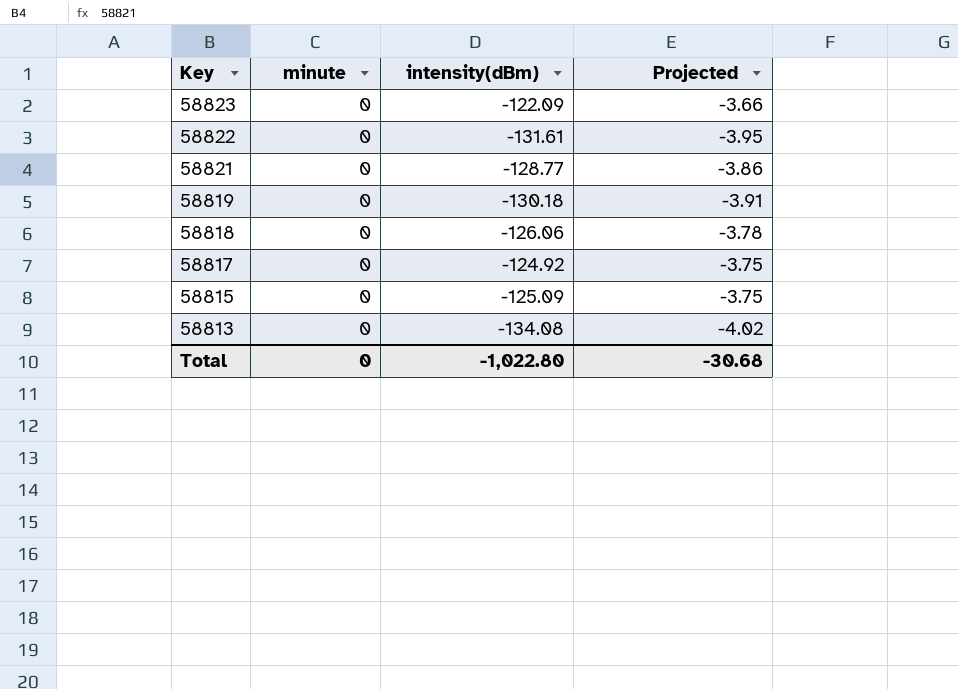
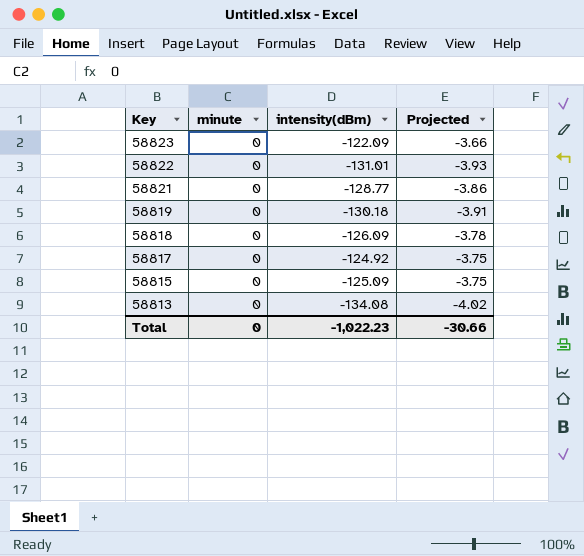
58822 | intensity(dBm): -131.61 -> -131.01
58822 | Projected: -3.95 -> -3.93
58818 | intensity(dBm): -126.06 -> -126.09
Total | intensity(dBm): -1,022.80 -> -1,022.23
Total | Projected: -30.68 -> -30.66

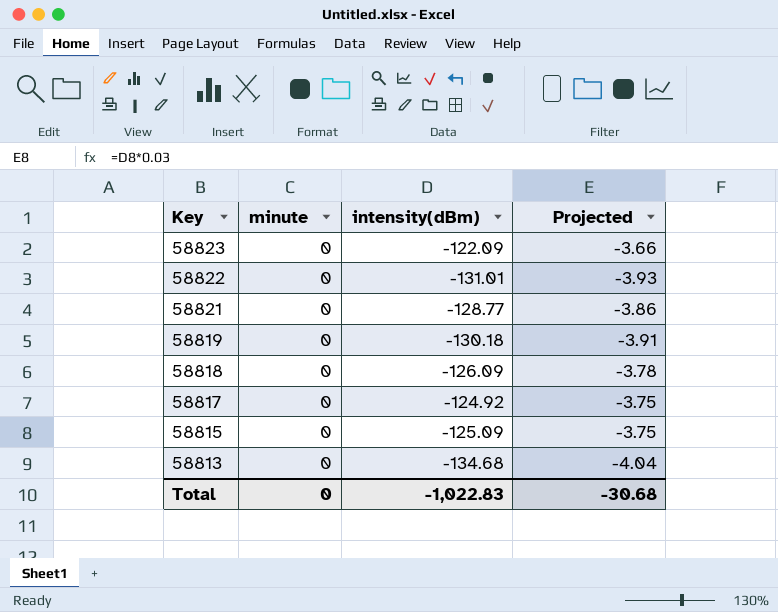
58813 | intensity(dBm): -134.08 -> -134.68
58813 | Projected: -4.02 -> -4.04
Total | intensity(dBm): -1,022.23 -> -1,022.83
Total | Projected: -30.66 -> -30.68

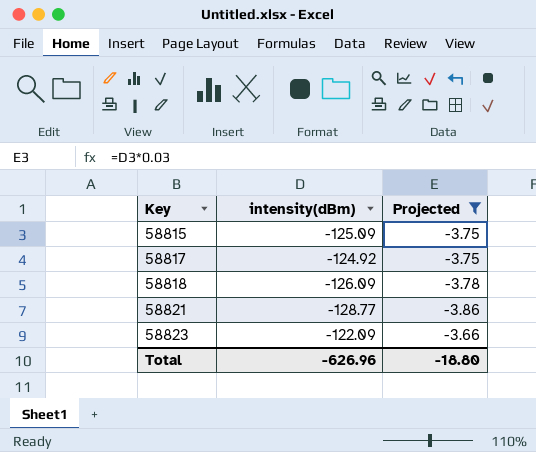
filter: none -> Projected >= -3.86
row order: Key descending -> Key ascending
column minute | position: 2 -> none
Total | intensity(dBm): -1,022.83 -> -626.96
Total | Projected: -30.68 -> -18.80

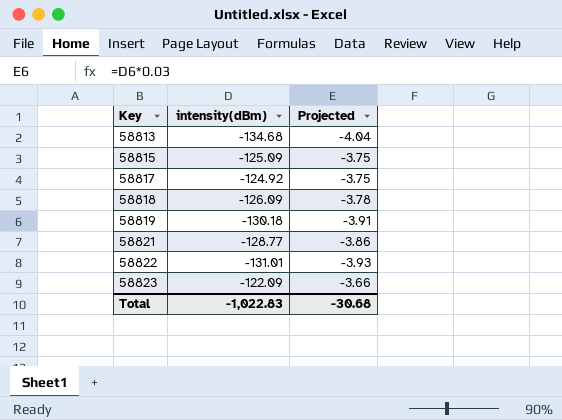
filter: Projected >= -3.86 -> none
Total | intensity(dBm): -626.96 -> -1,022.83
Total | Projected: -18.80 -> -30.68

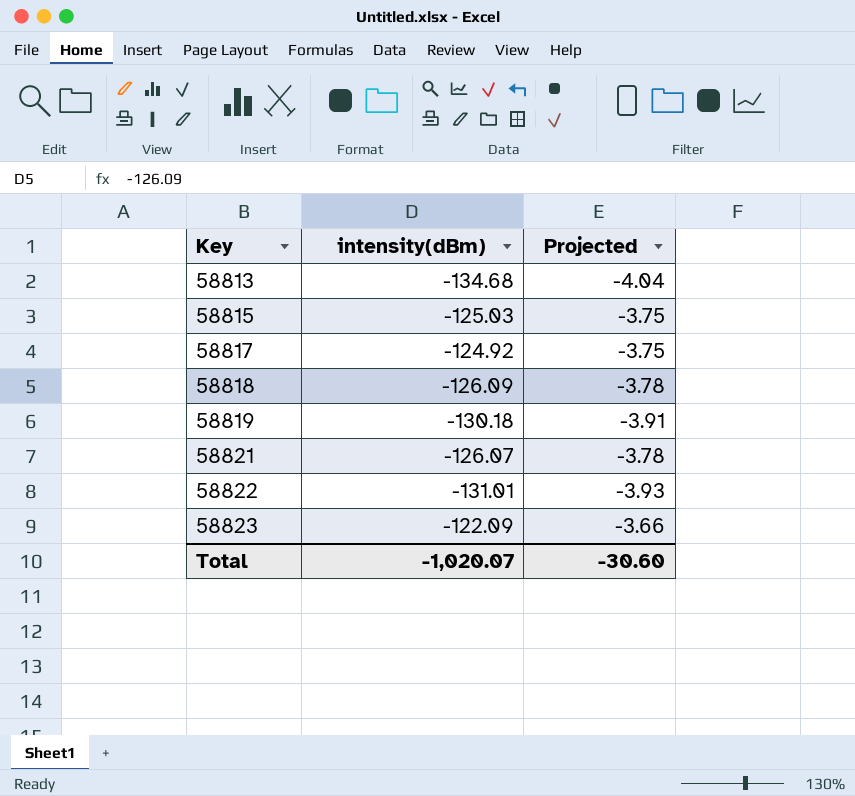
58815 | intensity(dBm): -125.09 -> -125.03
58821 | intensity(dBm): -128.77 -> -126.07
58821 | Projected: -3.86 -> -3.78
Total | intensity(dBm): -1,022.83 -> -1,020.07
Total | Projected: -30.68 -> -30.60

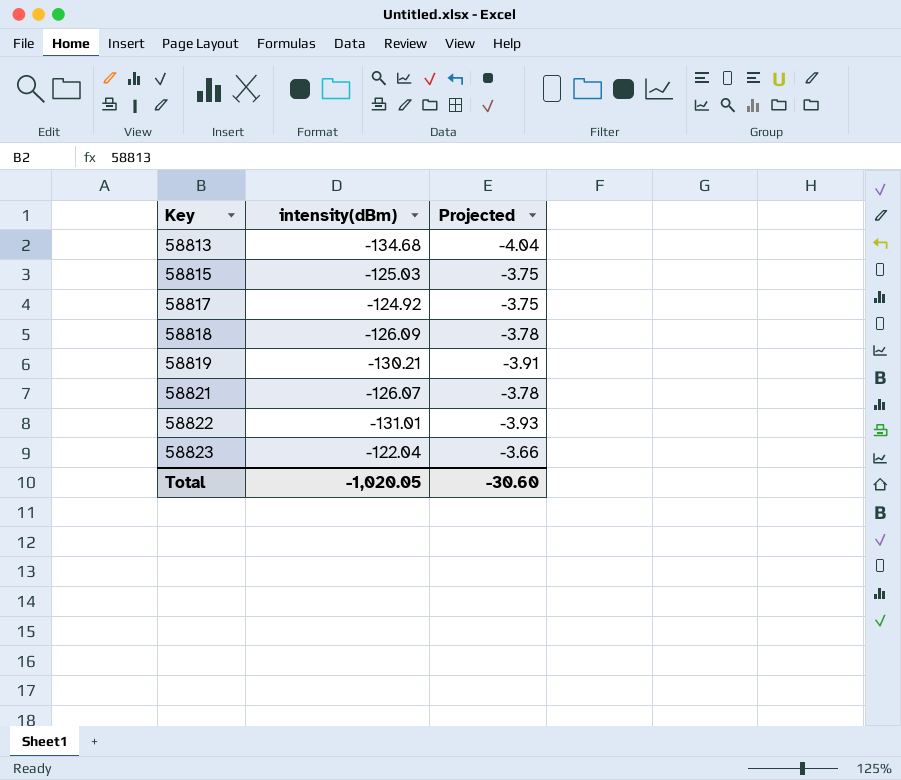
58819 | intensity(dBm): -130.18 -> -130.21
58823 | intensity(dBm): -122.09 -> -122.04
Total | intensity(dBm): -1,020.07 -> -1,020.05

